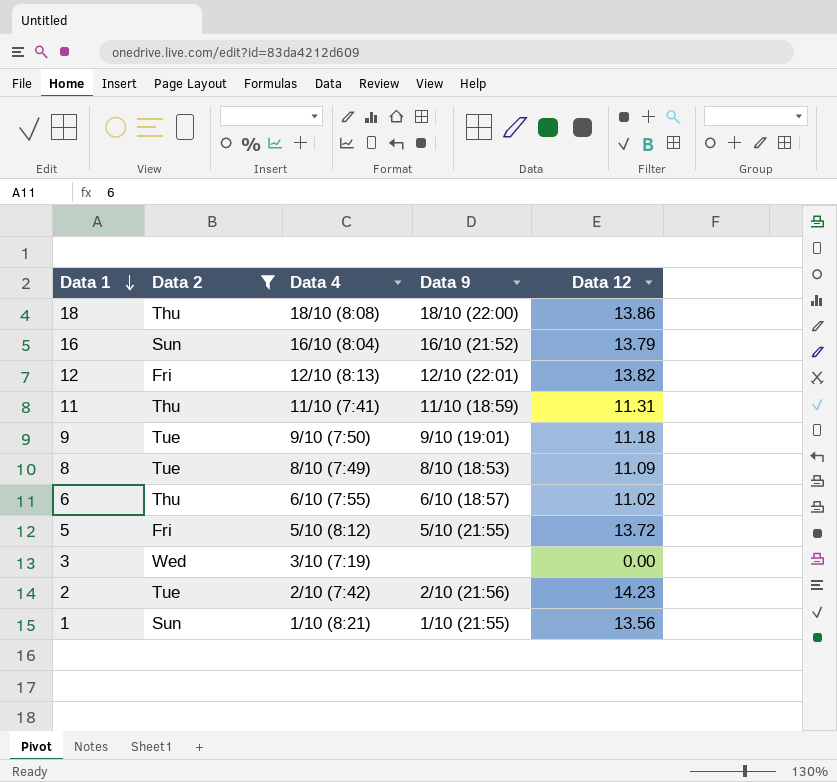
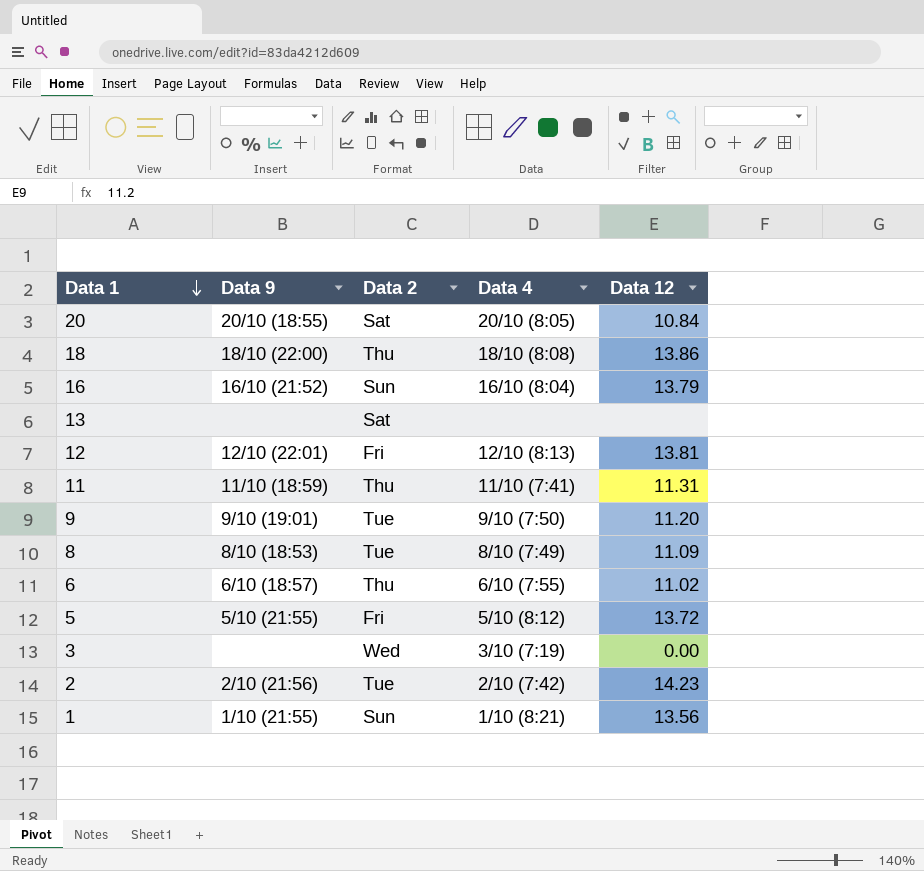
filter: Data 2 != Sat -> none
column Data 9 | position: 4 -> 2
12 | Data 12: 13.82 -> 13.81
9 | Data 12: 11.18 -> 11.20

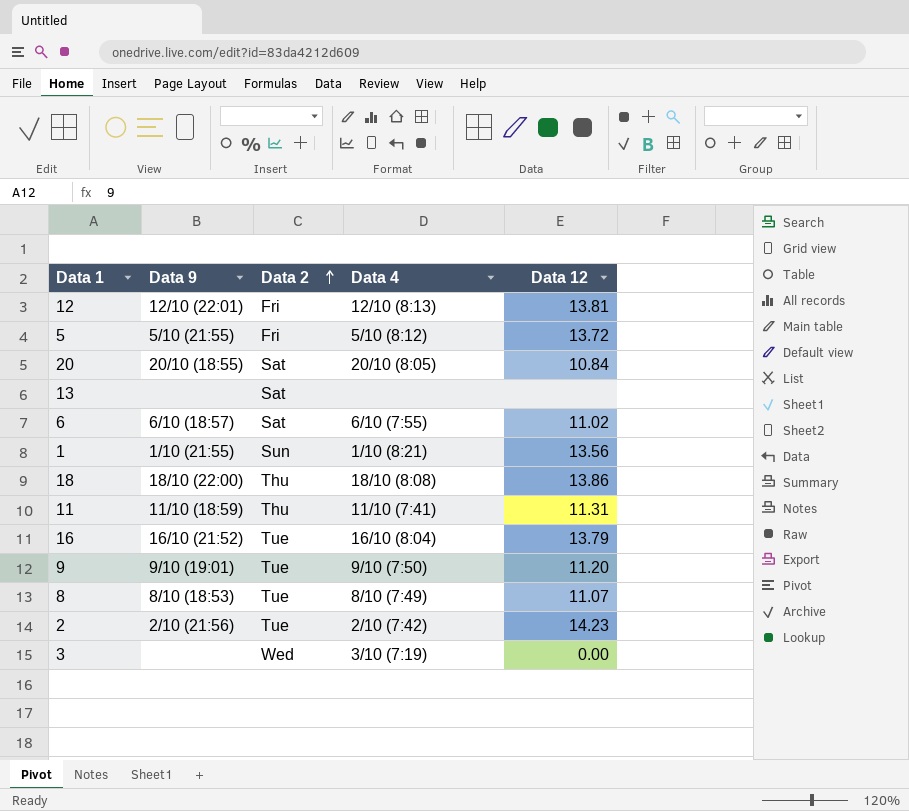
row order: Data 1 descending -> Data 2 ascending
6 | Data 2: Thu -> Sat
16 | Data 2: Sun -> Tue
8 | Data 12: 11.09 -> 11.07

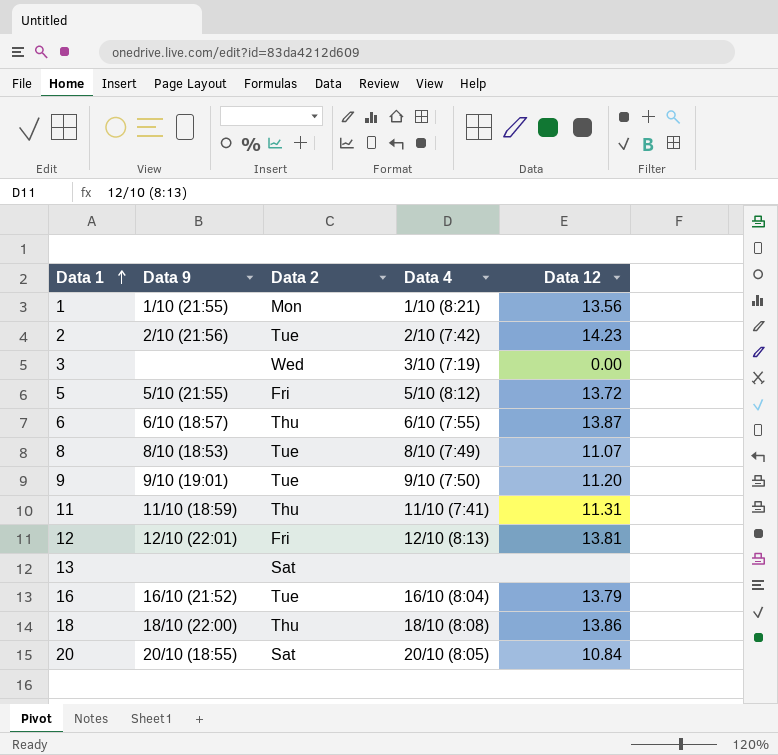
row order: Data 2 ascending -> Data 1 ascending
1 | Data 2: Sun -> Mon
6 | Data 2: Sat -> Thu
6 | Data 12: 11.02 -> 13.87

